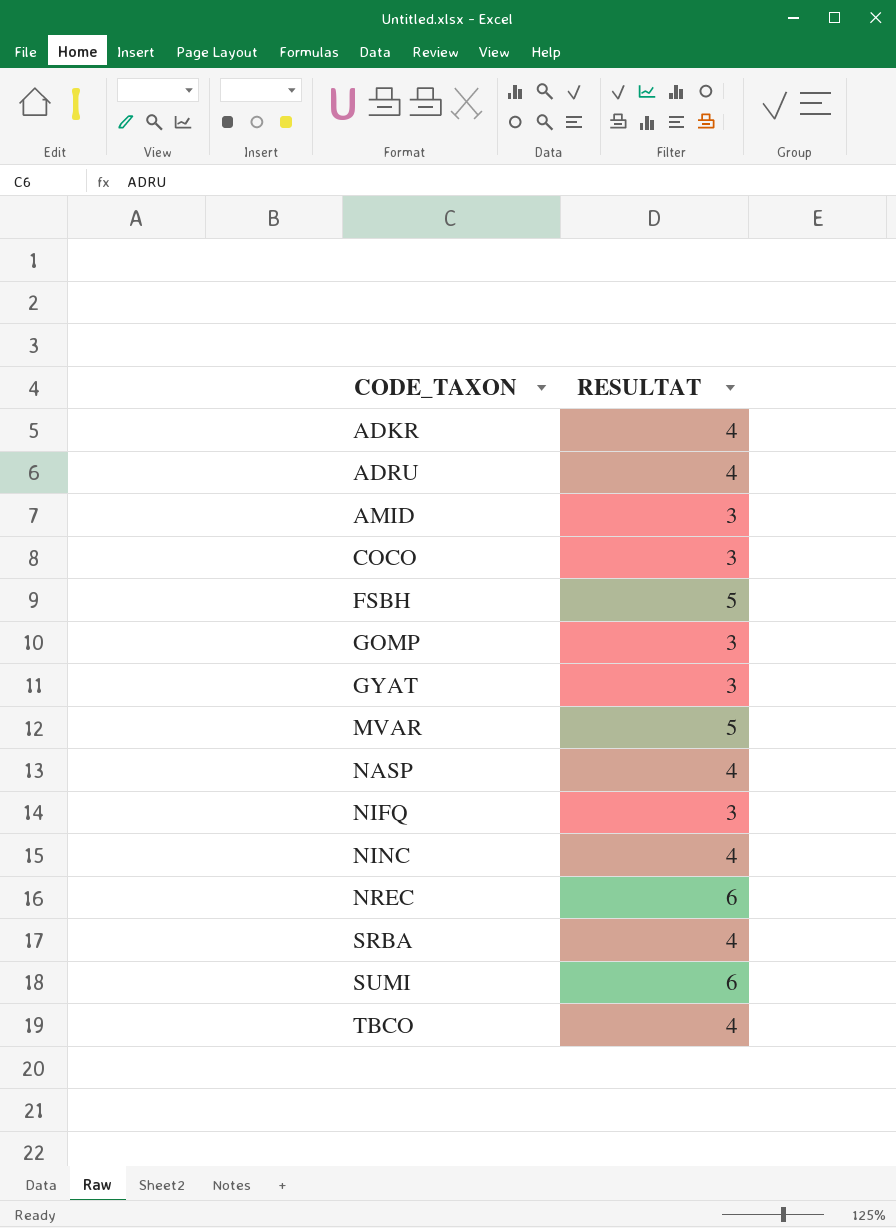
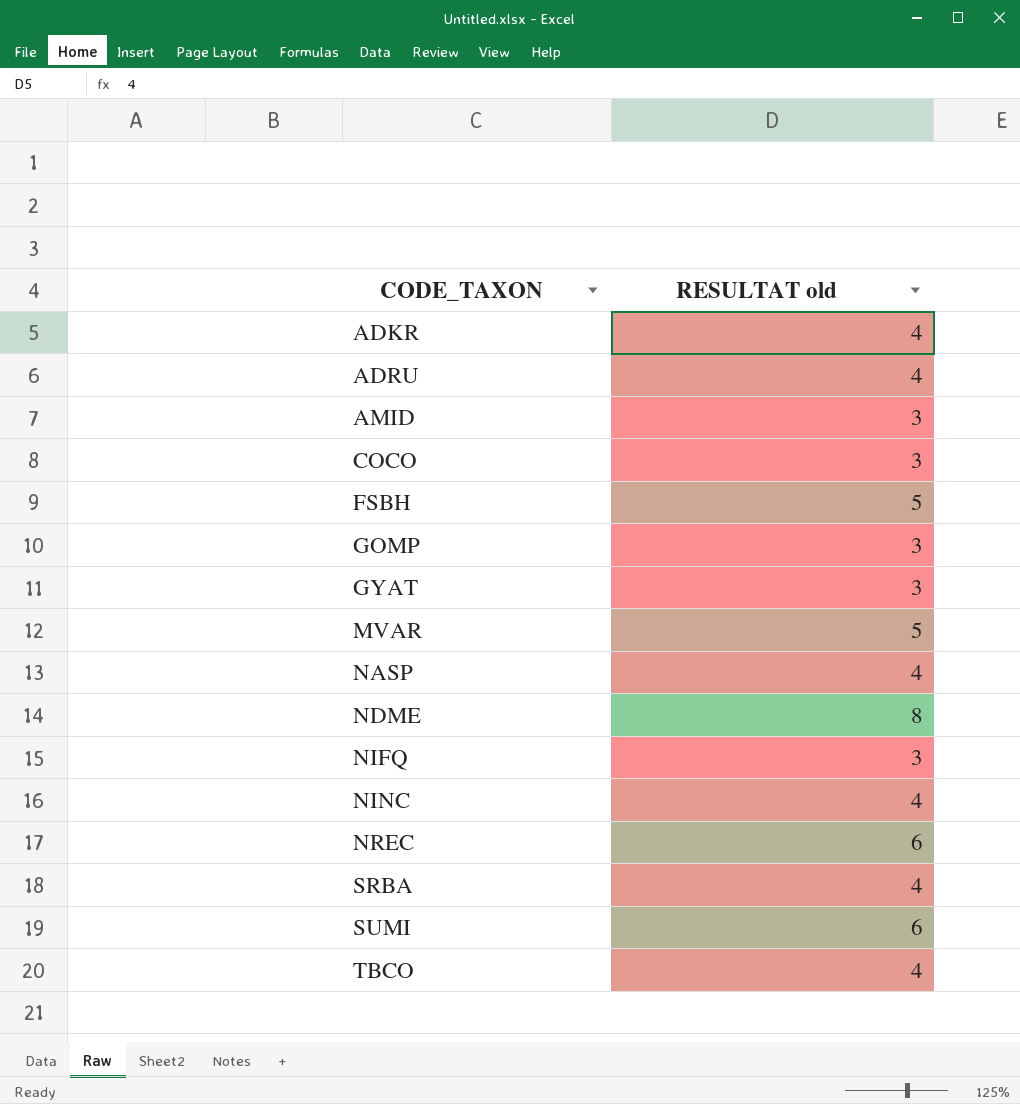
column name: RESULTAT -> RESULTAT old
row NDME: none -> 8

